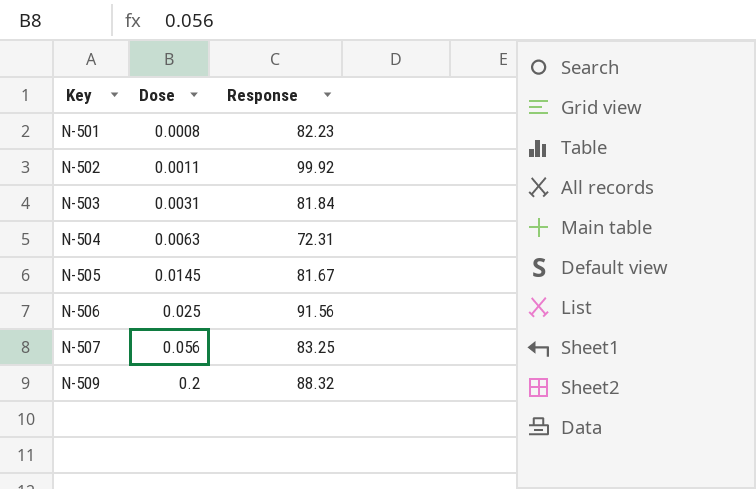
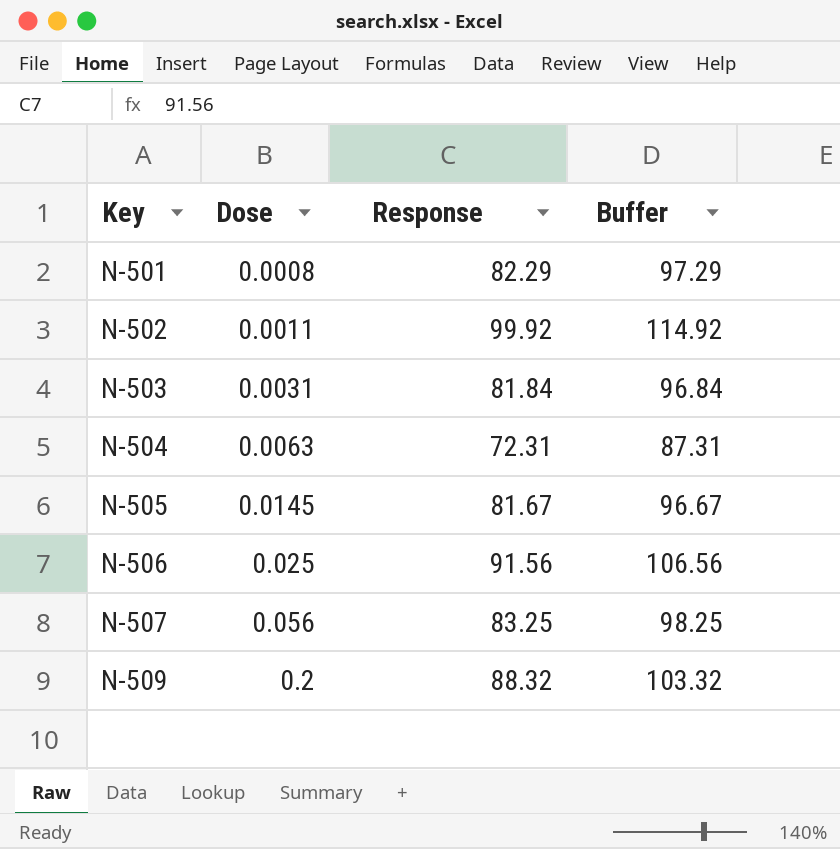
column Buffer | formula: none -> [Response] + 15
N-501 | Response: 82.23 -> 82.29

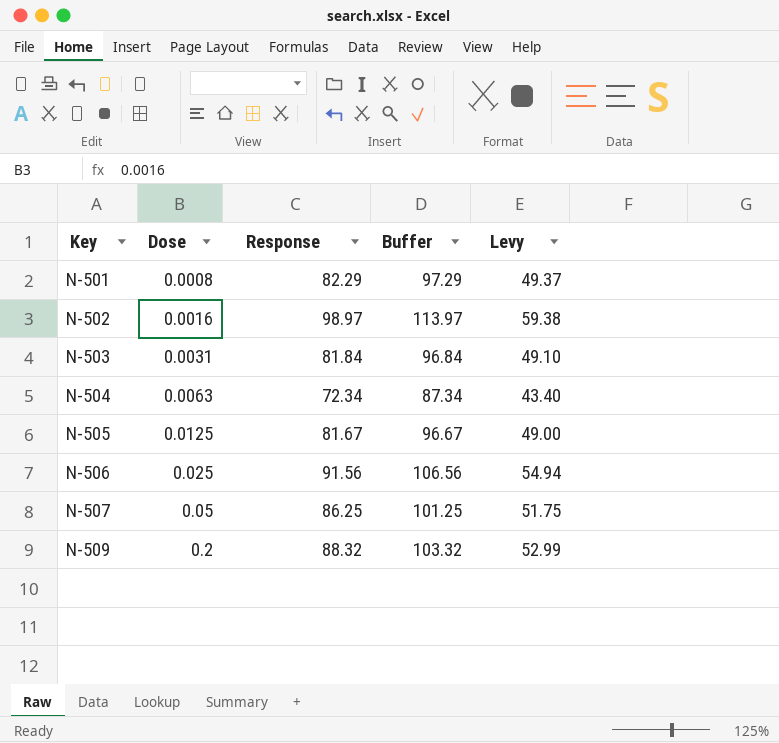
column Levy | formula: none -> [Response] * 0.6
N-502 | Dose: 0.0011 -> 0.0016
N-502 | Response: 99.92 -> 98.97
N-502 | Buffer: 114.92 -> 113.97
N-504 | Response: 72.31 -> 72.34
N-504 | Buffer: 87.31 -> 87.34
N-505 | Dose: 0.0145 -> 0.0125
N-507 | Dose: 0.056 -> 0.05
N-507 | Response: 83.25 -> 86.25
N-507 | Buffer: 98.25 -> 101.25

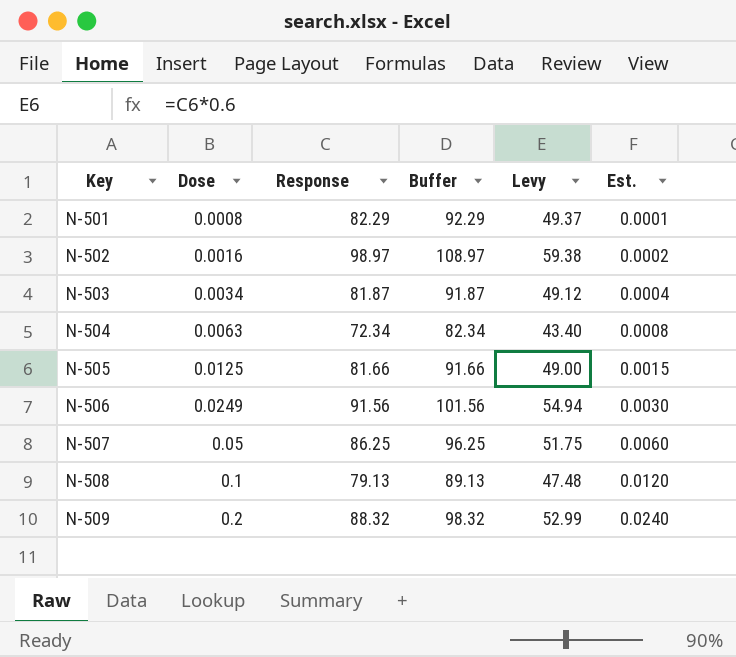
column Buffer | formula: [Response] + 15 -> [Response] + 10
column Est. | formula: none -> [Dose] * 0.12
N-503 | Dose: 0.0031 -> 0.0034
N-503 | Response: 81.84 -> 81.87
N-503 | Levy: 49.10 -> 49.12
N-505 | Response: 81.67 -> 81.66
N-506 | Dose: 0.025 -> 0.0249
row N-508: none -> 0.1 | 79.13 | 89.13 | 47.48 | 0.0120

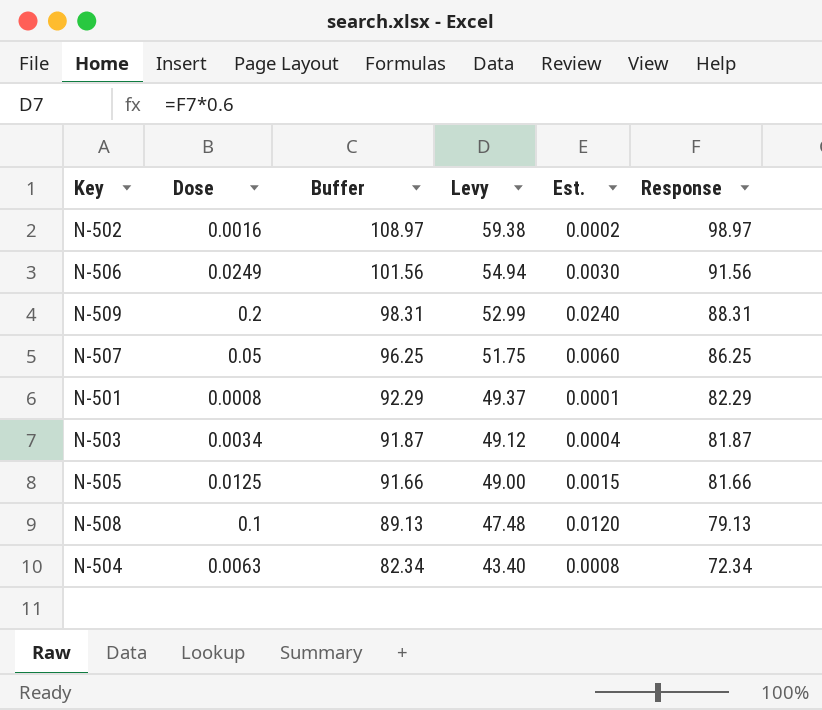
row order: Key ascending -> Buffer descending
column Response | position: 3 -> 6
N-509 | Buffer: 98.32 -> 98.31
N-509 | Response: 88.32 -> 88.31

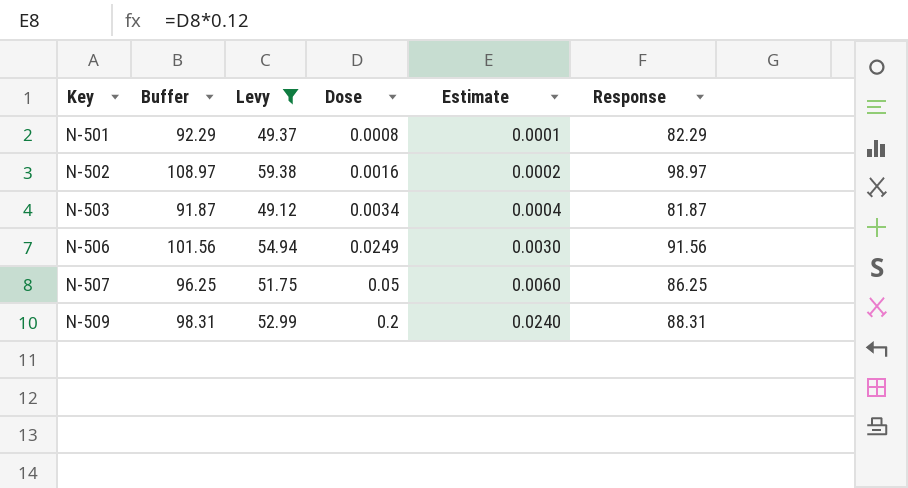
filter: none -> Levy >= 49.12
row order: Buffer descending -> Key ascending
column Dose | position: 2 -> 4
column name: Est. -> Estimate

